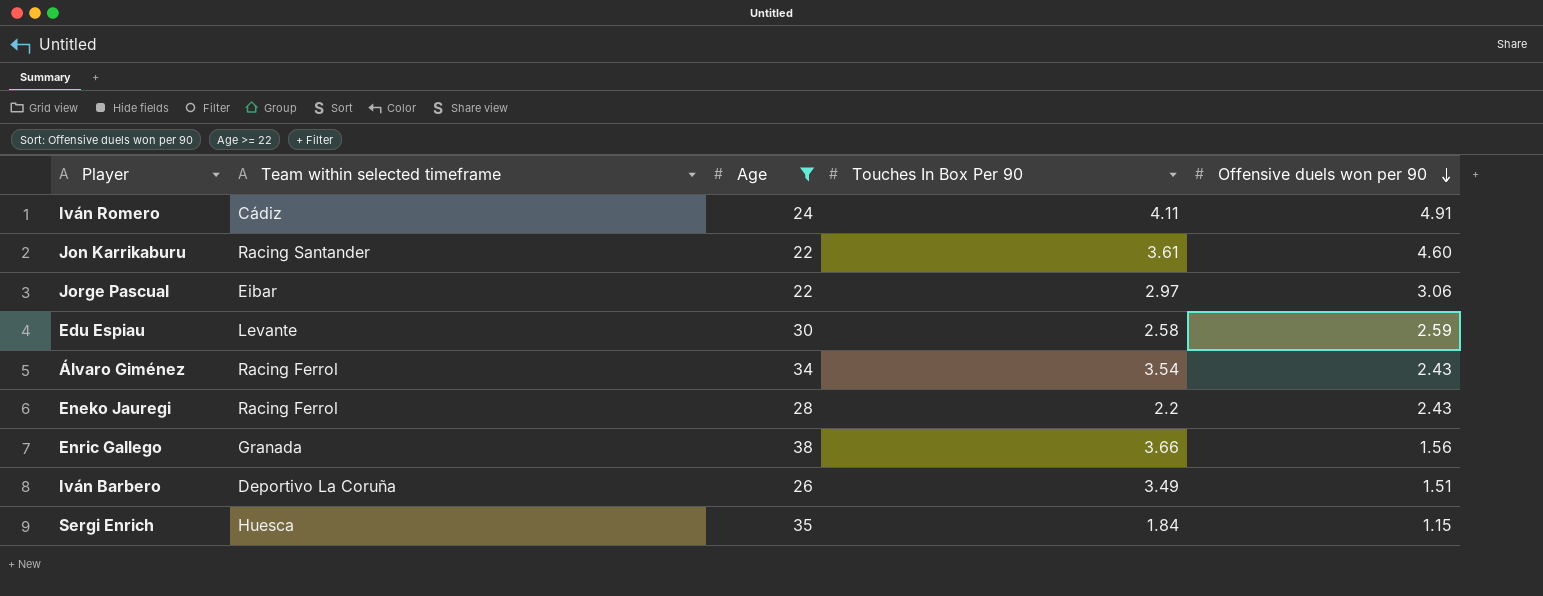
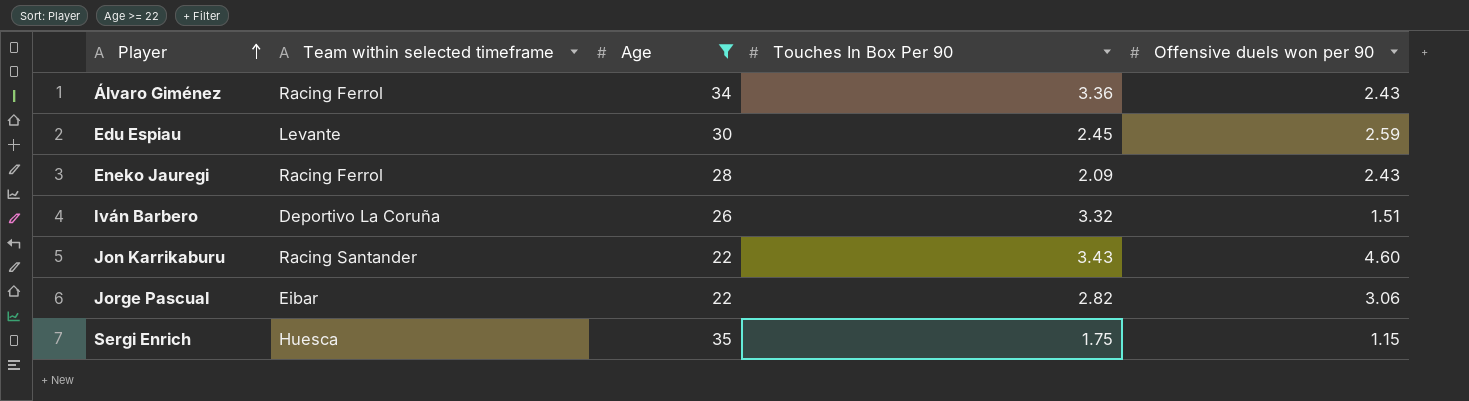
row order: Offensive duels won per 90 descending -> Player ascending
row Iván Romero: Cádiz | 24 | 4.11 | 4.91 -> none
row Enric Gallego: Granada | 38 | 3.66 | 1.56 -> none
Álvaro Giménez | Touches In Box Per 90: 3.54 -> 3.36
Edu Espiau | Touches In Box Per 90: 2.58 -> 2.45
Eneko Jauregi | Touches In Box Per 90: 2.2 -> 2.09
Iván Barbero | Touches In Box Per 90: 3.49 -> 3.32
Jon Karrikaburu | Touches In Box Per 90: 3.61 -> 3.43
Jorge Pascual | Touches In Box Per 90: 2.97 -> 2.82
Sergi Enrich | Touches In Box Per 90: 1.84 -> 1.75

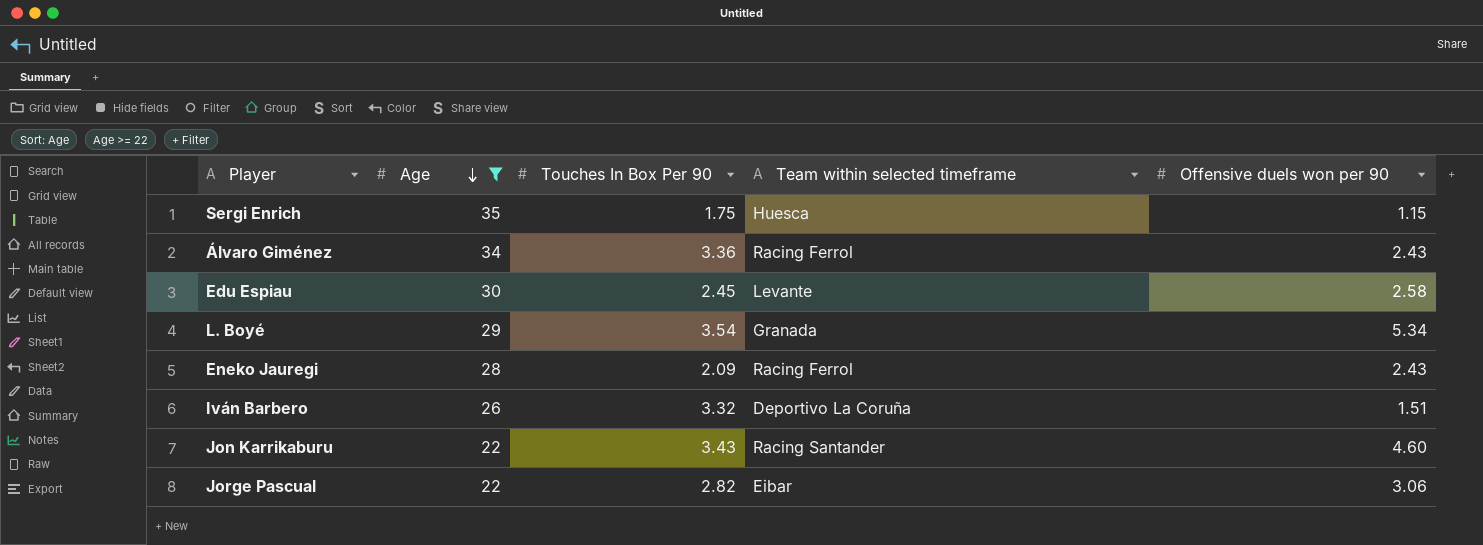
row order: Player ascending -> Age descending
column Team within selected timeframe | position: 2 -> 4
Edu Espiau | Offensive duels won per 90: 2.59 -> 2.58
row L. Boyé: none -> 29 | 3.54 | Granada | 5.34

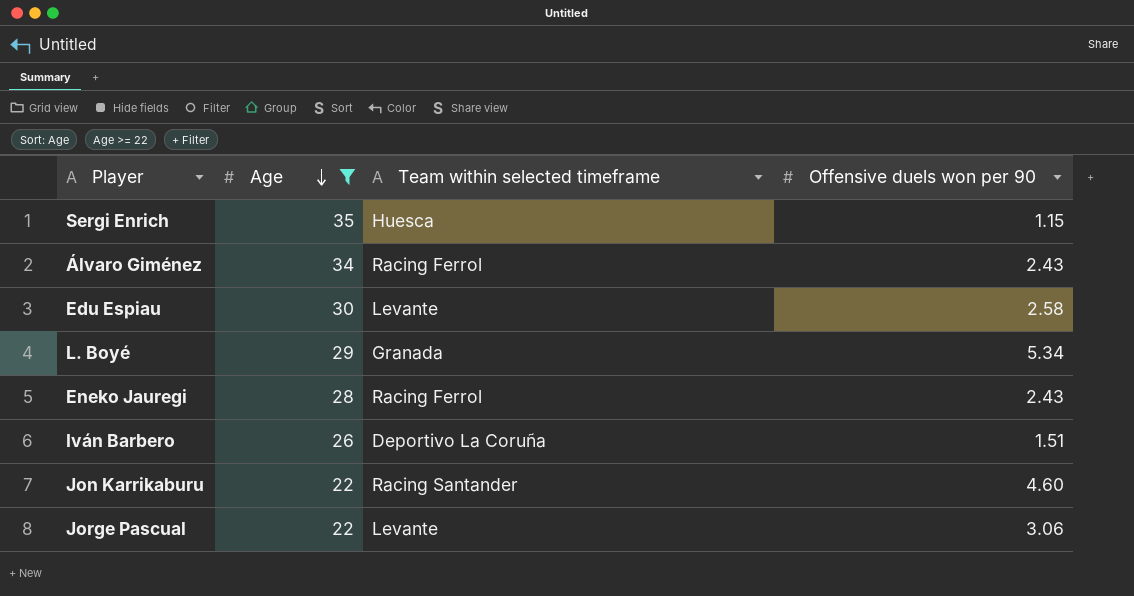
column Touches In Box Per 90 | position: 3 -> none
Jorge Pascual | Team within selected timeframe: Eibar -> Levante

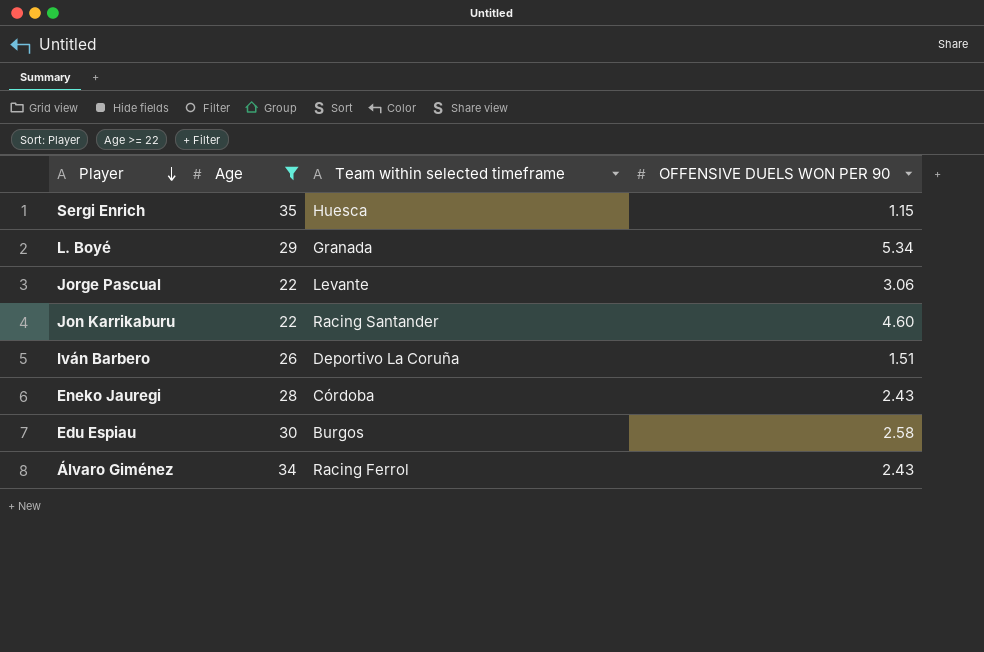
row order: Age descending -> Player descending
column name: Offensive duels won per 90 -> OFFENSIVE DUELS WON PER 90
Eneko Jauregi | Team within selected timeframe: Racing Ferrol -> Córdoba
Edu Espiau | Team within selected timeframe: Levante -> Burgos

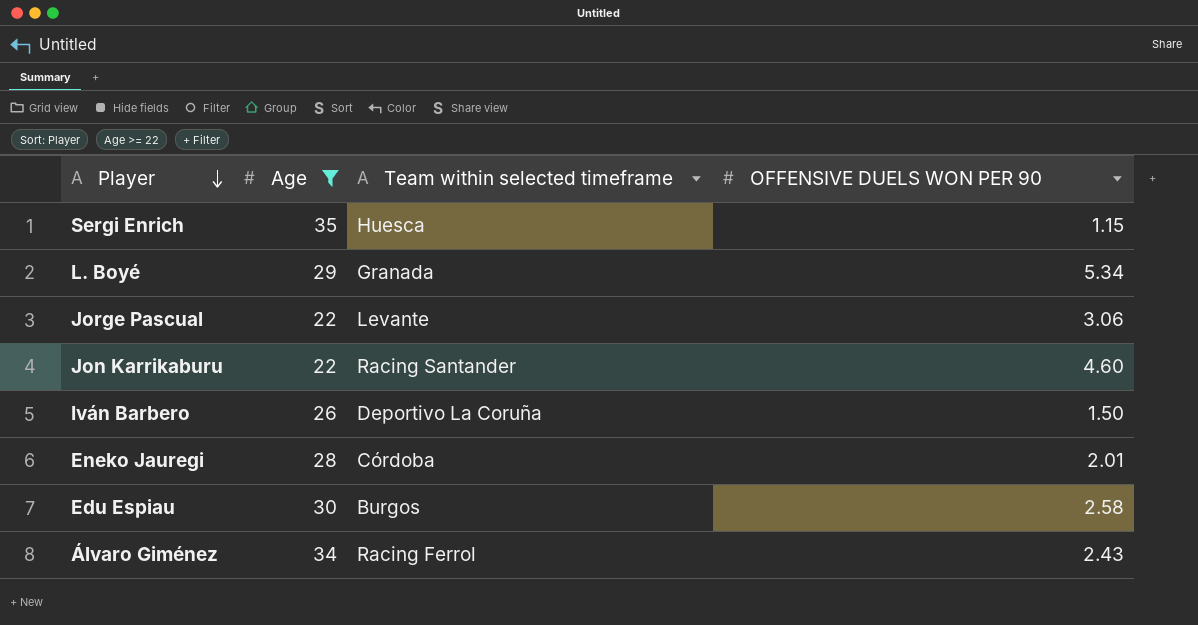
Iván Barbero | OFFENSIVE DUELS WON PER 90: 1.51 -> 1.50
Eneko Jauregi | OFFENSIVE DUELS WON PER 90: 2.43 -> 2.01

